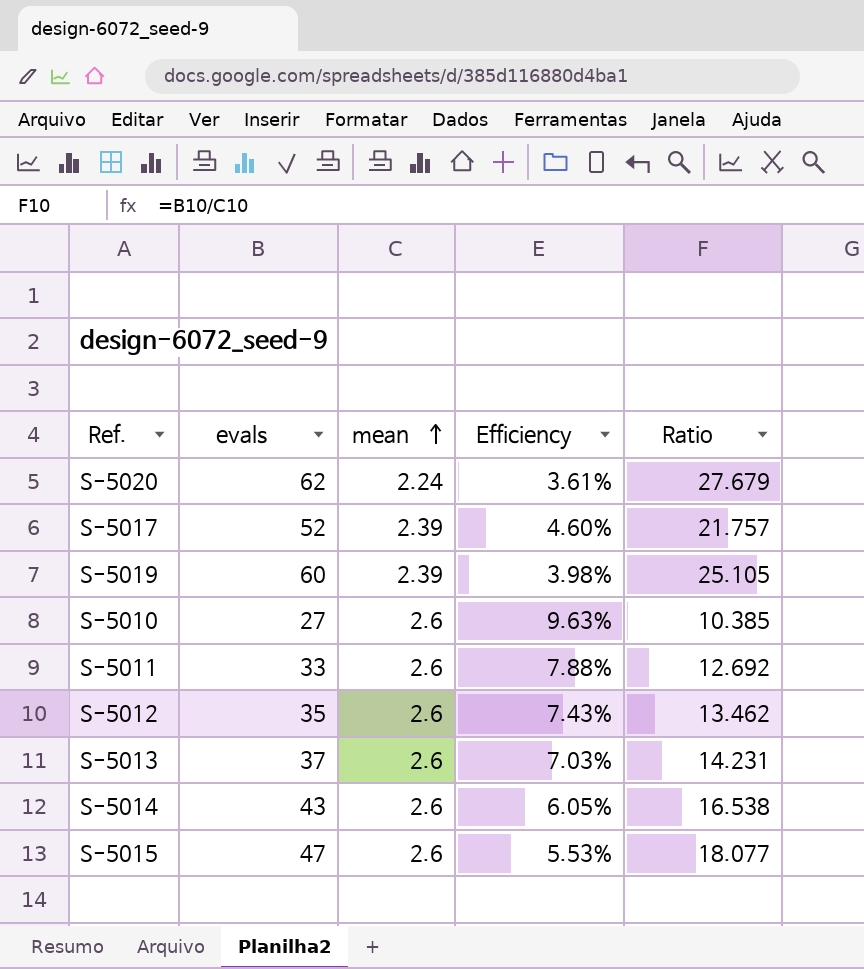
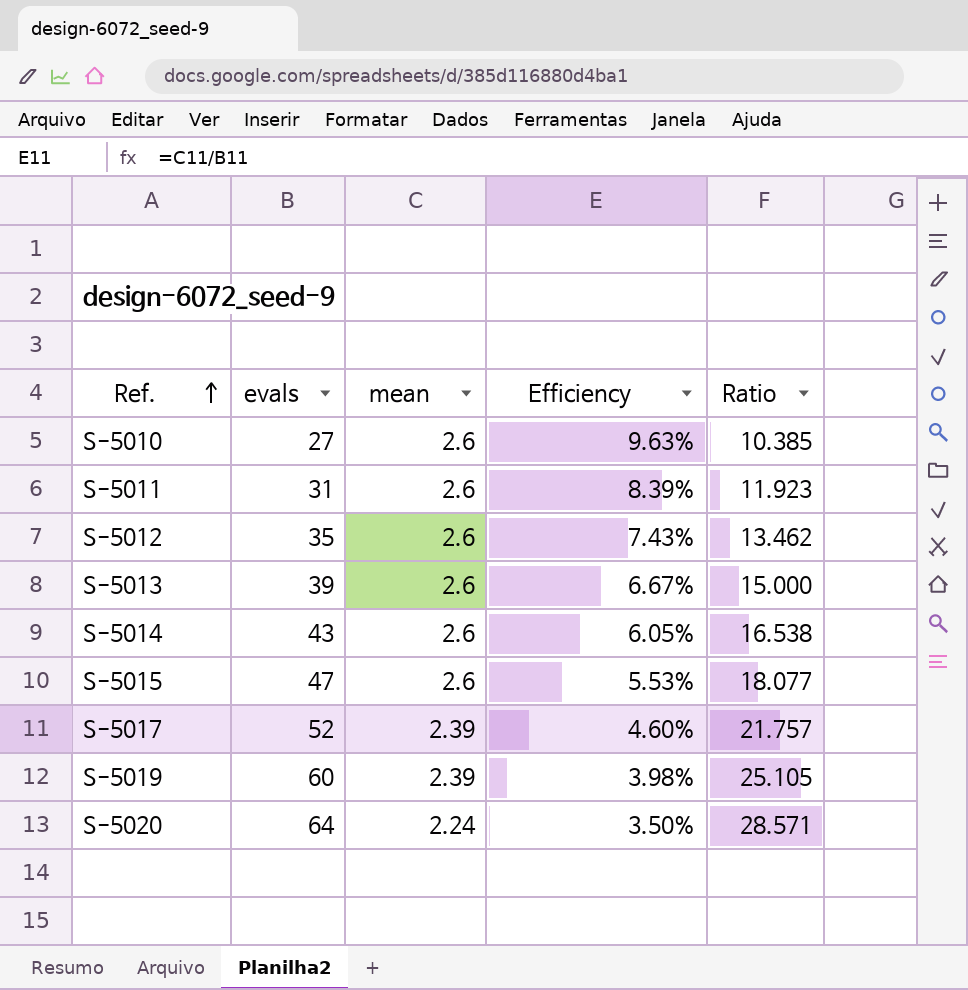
row order: mean ascending -> Ref. ascending
S-5011 | evals: 33 -> 31
S-5011 | Efficiency: 7.88% -> 8.39%
S-5011 | Ratio: 12.692 -> 11.923
S-5013 | evals: 37 -> 39
S-5013 | Efficiency: 7.03% -> 6.67%
S-5013 | Ratio: 14.231 -> 15.000
S-5020 | evals: 62 -> 64
S-5020 | Efficiency: 3.61% -> 3.50%
S-5020 | Ratio: 27.679 -> 28.571

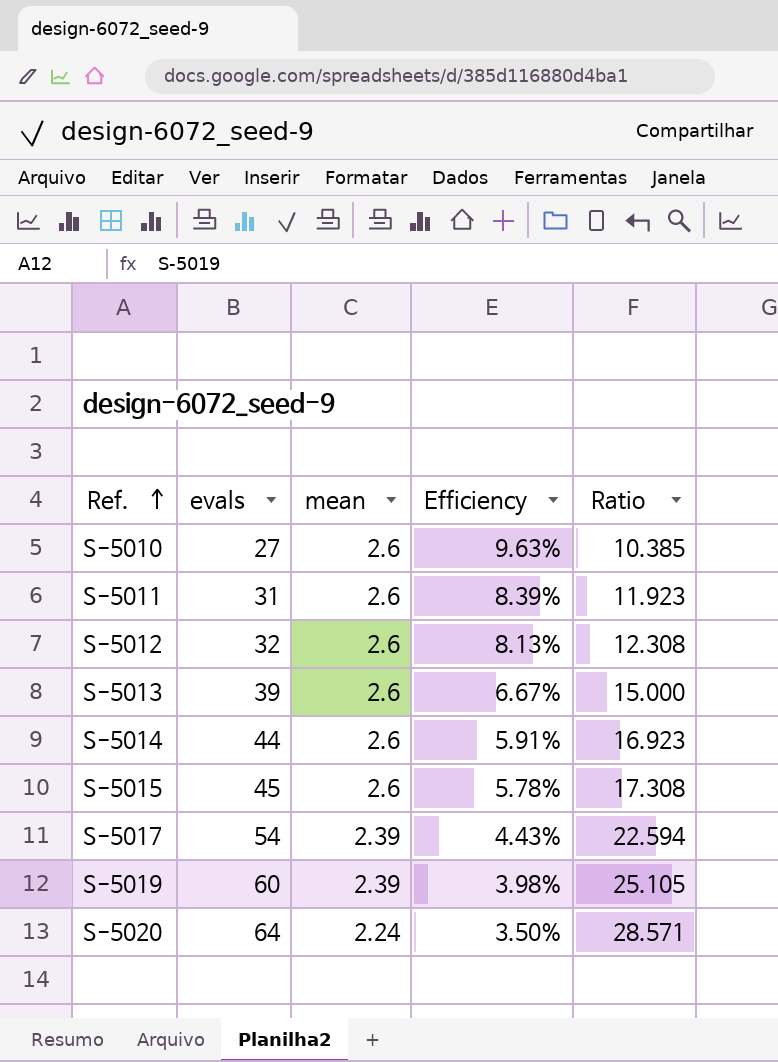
S-5012 | evals: 35 -> 32
S-5012 | Efficiency: 7.43% -> 8.13%
S-5012 | Ratio: 13.462 -> 12.308
S-5014 | evals: 43 -> 44
S-5014 | Efficiency: 6.05% -> 5.91%
S-5014 | Ratio: 16.538 -> 16.923
S-5015 | evals: 47 -> 45
S-5015 | Efficiency: 5.53% -> 5.78%
S-5015 | Ratio: 18.077 -> 17.308
S-5017 | evals: 52 -> 54
S-5017 | Efficiency: 4.60% -> 4.43%
S-5017 | Ratio: 21.757 -> 22.594

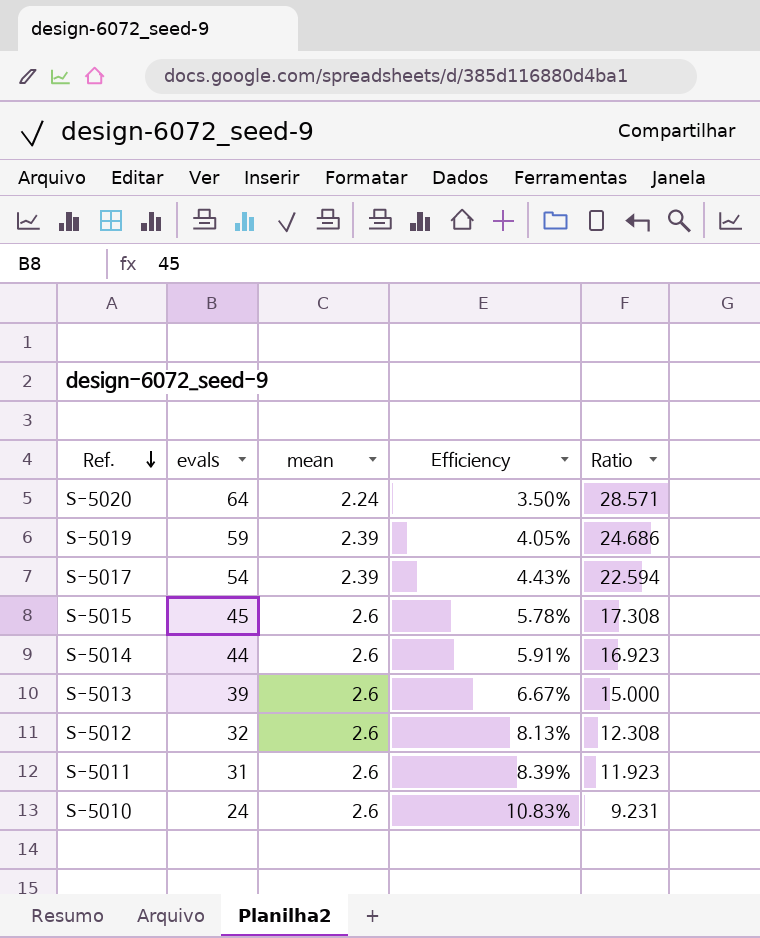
row order: Ref. ascending -> Ref. descending
S-5019 | evals: 60 -> 59
S-5019 | Efficiency: 3.98% -> 4.05%
S-5019 | Ratio: 25.105 -> 24.686
S-5010 | evals: 27 -> 24
S-5010 | Efficiency: 9.63% -> 10.83%
S-5010 | Ratio: 10.385 -> 9.231

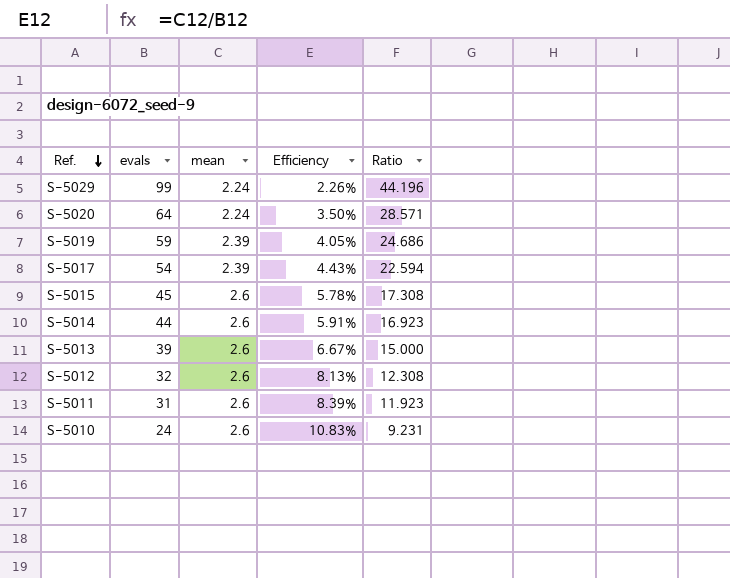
row S-5029: none -> 99 | 2.24 | 2.26% | 44.196

